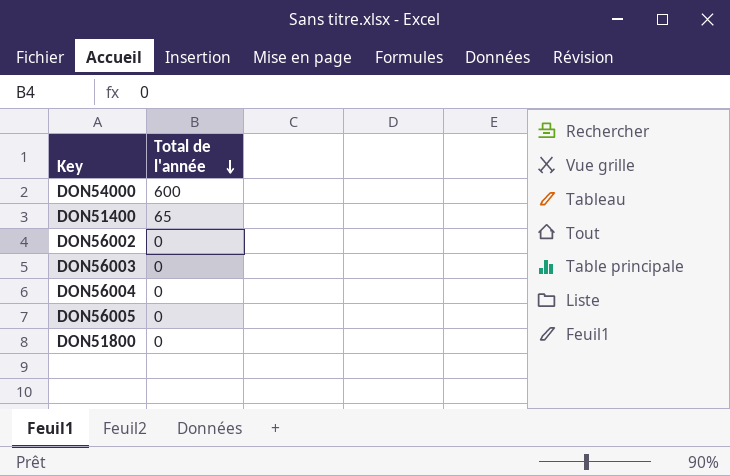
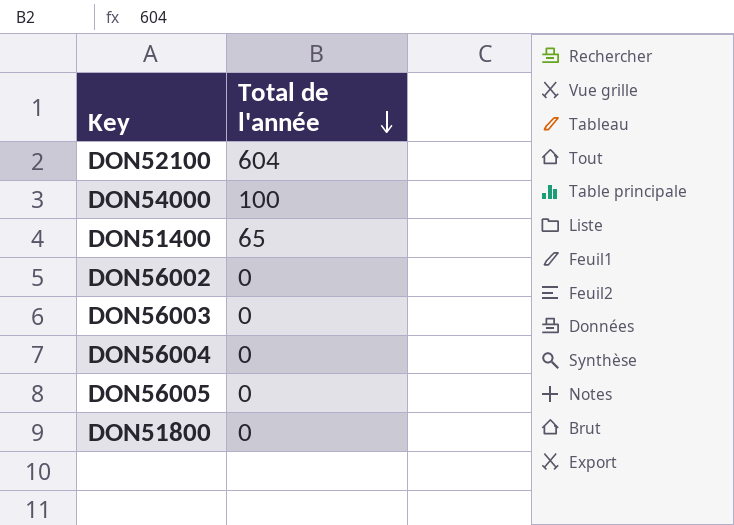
row DON52100: none -> 604
DON54000 | Total de l'année: 600 -> 100

